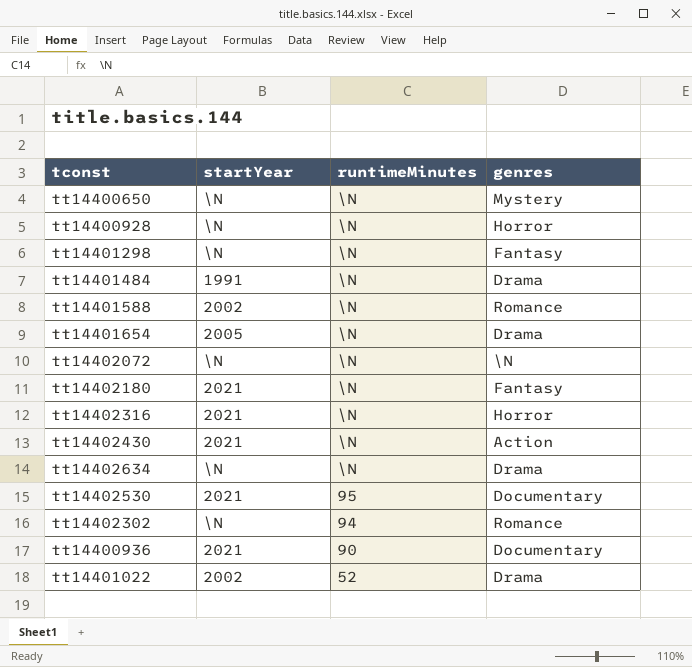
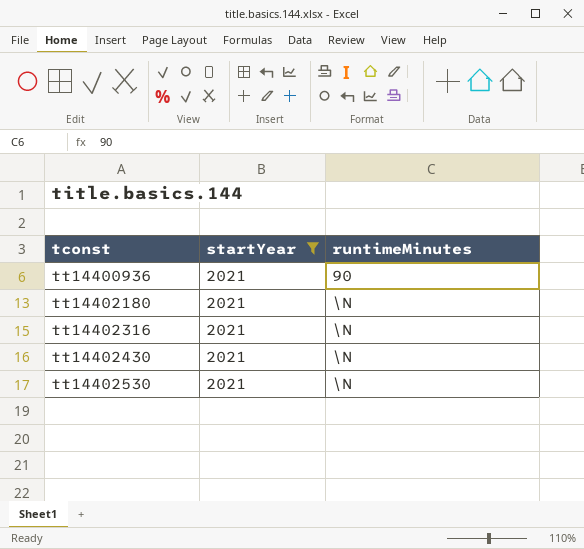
filter: none -> startYear = 2021
row order: runtimeMinutes descending -> tconst ascending
column genres | position: 4 -> none
tt14402530 | runtimeMinutes: 95 -> \N

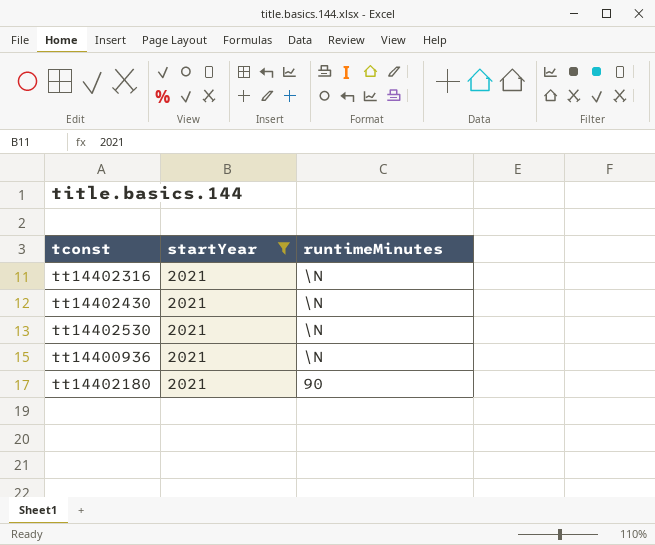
row order: tconst ascending -> runtimeMinutes descending
tt14400936 | runtimeMinutes: 90 -> \N
tt14402180 | runtimeMinutes: \N -> 90

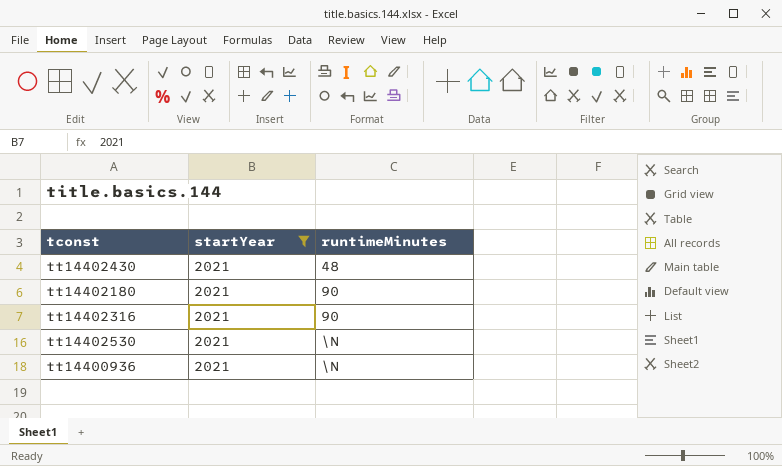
row order: runtimeMinutes descending -> runtimeMinutes ascending
tt14402430 | runtimeMinutes: \N -> 48
tt14402316 | runtimeMinutes: \N -> 90

